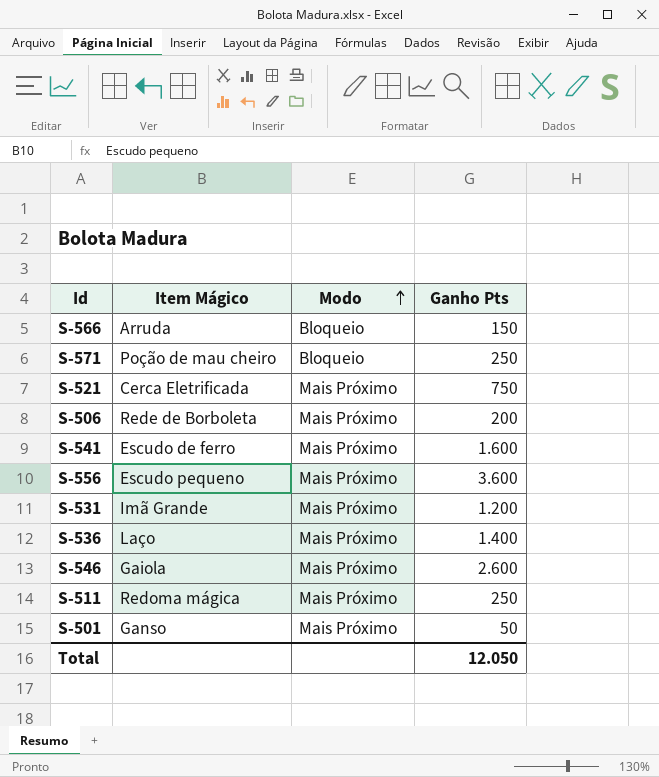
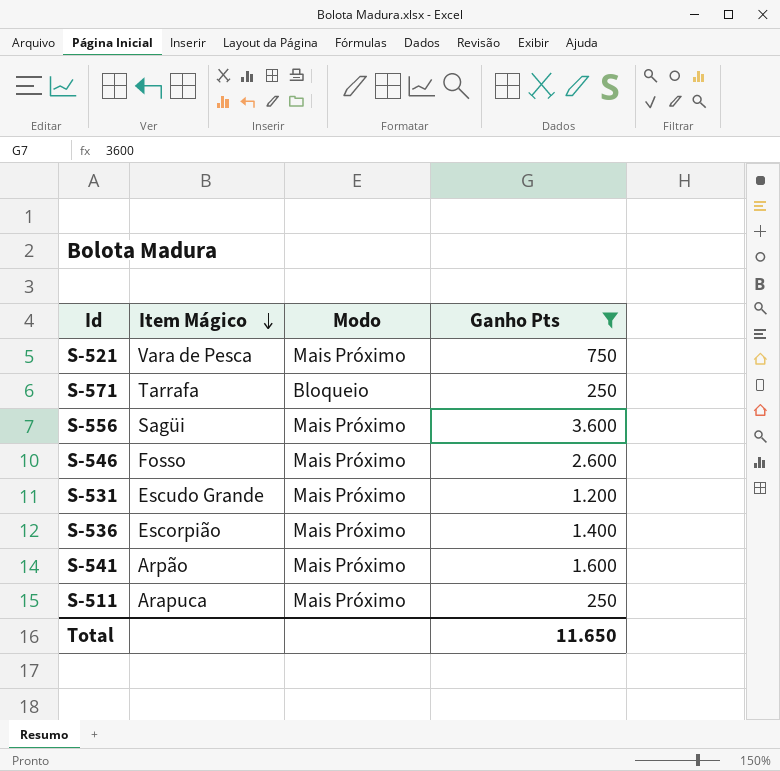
filter: none -> Ganho Pts >= 250
row order: Modo ascending -> Item Mágico descending
S-521 | Item Mágico: Cerca Eletrificada -> Vara de Pesca
S-571 | Item Mágico: Poção de mau cheiro -> Tarrafa
S-556 | Item Mágico: Escudo pequeno -> Sagüi
S-546 | Item Mágico: Gaiola -> Fosso
S-531 | Item Mágico: Imã Grande -> Escudo Grande
S-536 | Item Mágico: Laço -> Escorpião
S-541 | Item Mágico: Escudo de ferro -> Arpão
S-511 | Item Mágico: Redoma mágica -> Arapuca
Total | Ganho Pts: 12.050 -> 11.650

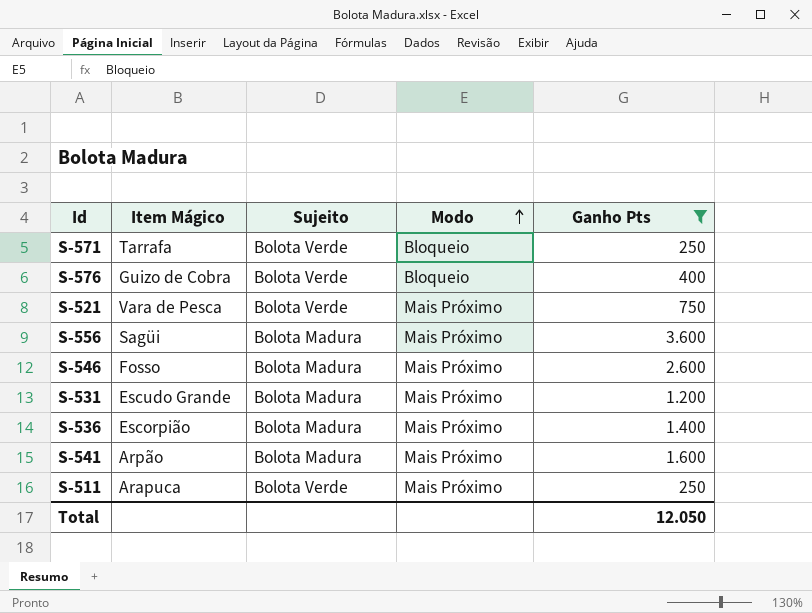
row order: Item Mágico descending -> Modo ascending
column Sujeito | position: none -> 3
row S-576: none -> Guizo de Cobra | Bolota Verde | Bloqueio | 400
Total | Ganho Pts: 11.650 -> 12.050

